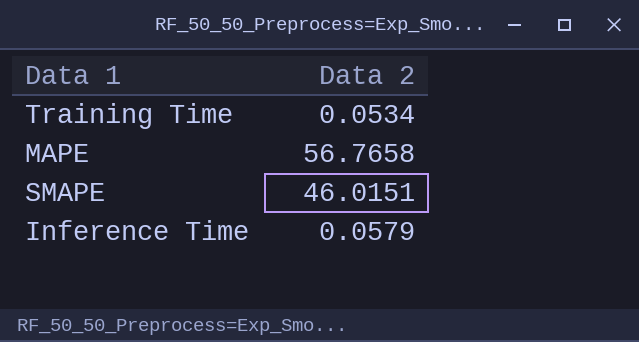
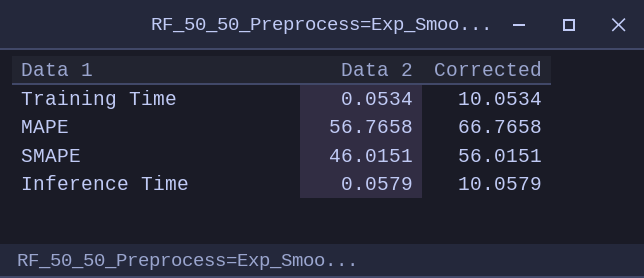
column Corrected | formula: none -> [Data 2] + 10

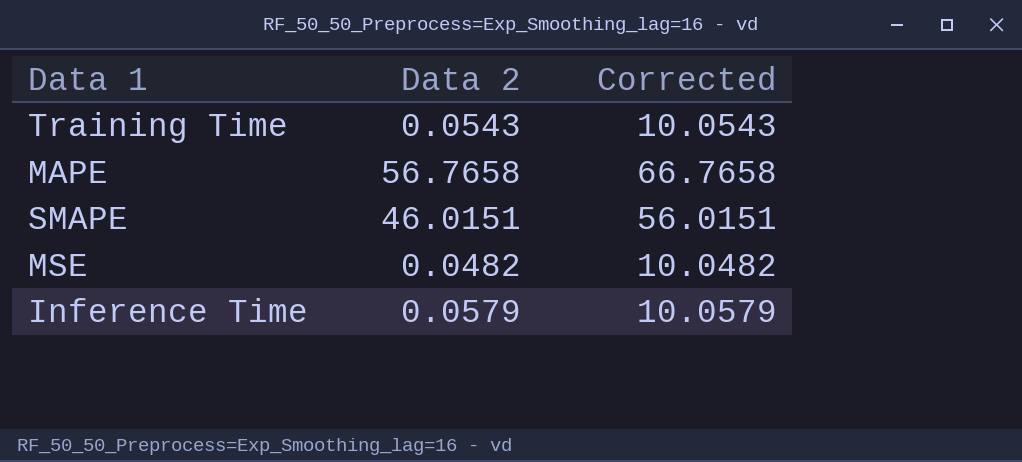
Training Time | Data 2: 0.0534 -> 0.0543
Training Time | Corrected: 10.0534 -> 10.0543
row MSE: none -> 0.0482 | 10.0482

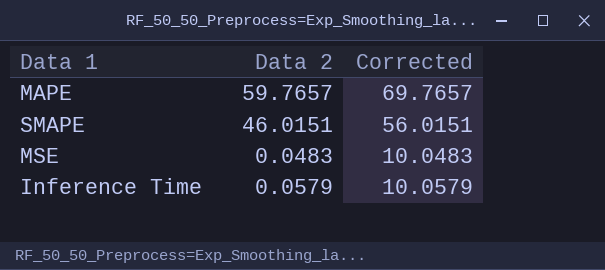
row Training Time: 0.0543 | 10.0543 -> none
MAPE | Data 2: 56.7658 -> 59.7657
MAPE | Corrected: 66.7658 -> 69.7657
MSE | Data 2: 0.0482 -> 0.0483
MSE | Corrected: 10.0482 -> 10.0483

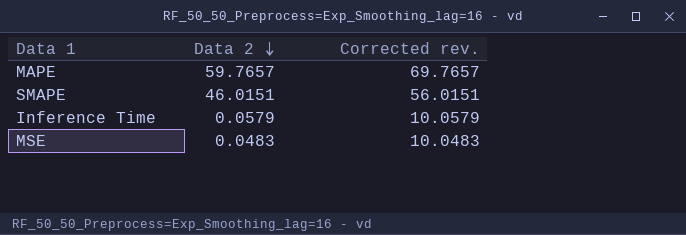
row order: none -> Data 2 descending
column name: Corrected -> Corrected rev.

